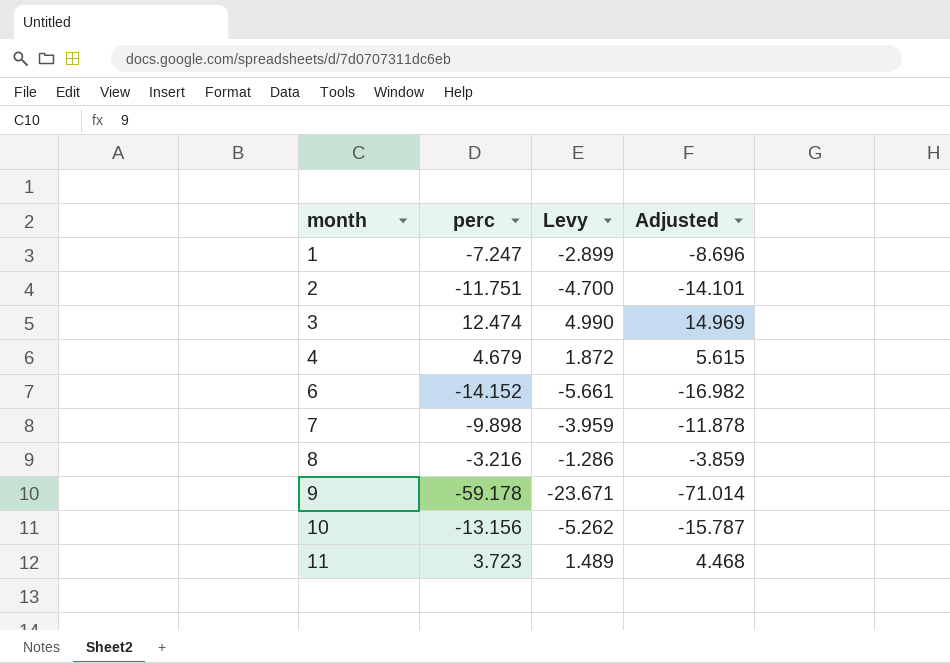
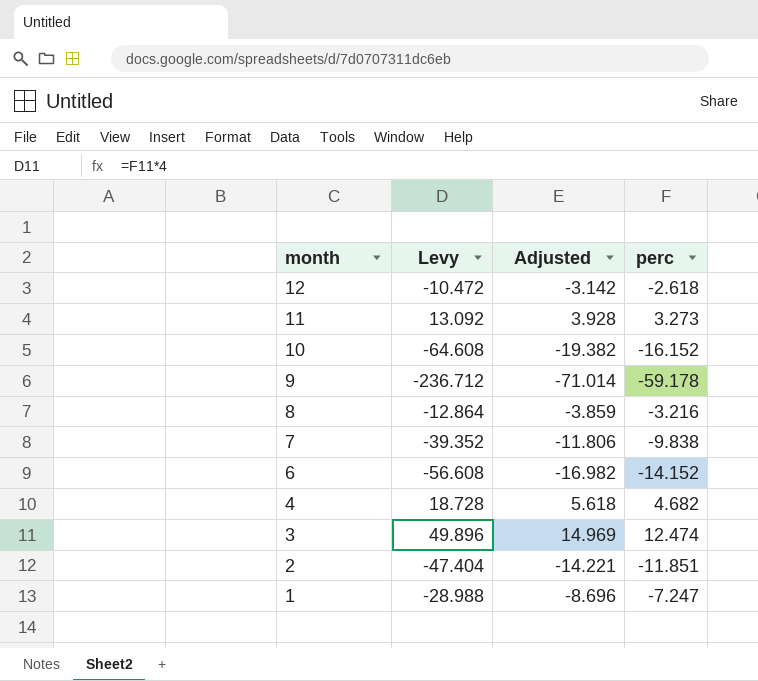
row order: month ascending -> month descending
column Levy | formula: [perc] * 0.4 -> [perc] * 4
column perc | position: 2 -> 4
row 12: none -> -10.472 | -3.142 | -2.618
11 | Adjusted: 4.468 -> 3.928
11 | perc: 3.723 -> 3.273
10 | Adjusted: -15.787 -> -19.382
10 | perc: -13.156 -> -16.152
7 | Adjusted: -11.878 -> -11.806
7 | perc: -9.898 -> -9.838
4 | Adjusted: 5.615 -> 5.618
4 | perc: 4.679 -> 4.682
2 | Adjusted: -14.101 -> -14.221
2 | perc: -11.751 -> -11.851

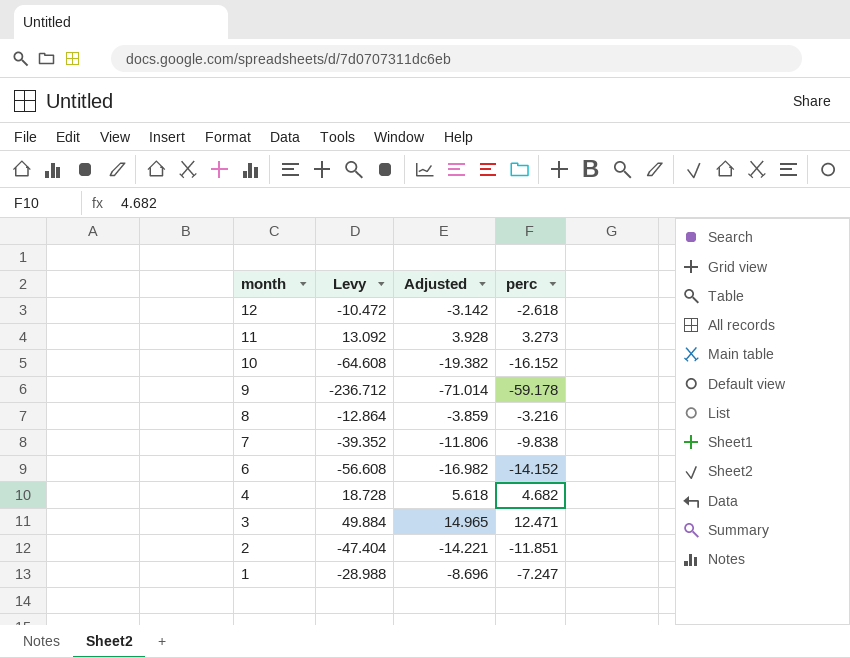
3 | Levy: 49.896 -> 49.884
3 | Adjusted: 14.969 -> 14.965
3 | perc: 12.474 -> 12.471

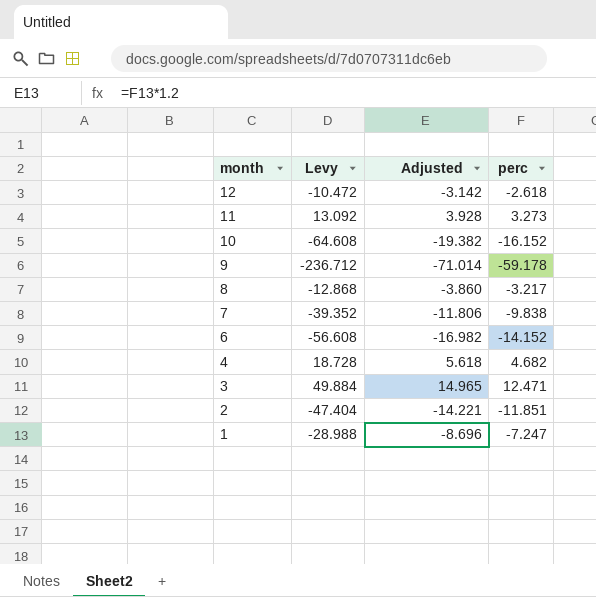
8 | Levy: -12.864 -> -12.868
8 | Adjusted: -3.859 -> -3.860
8 | perc: -3.216 -> -3.217

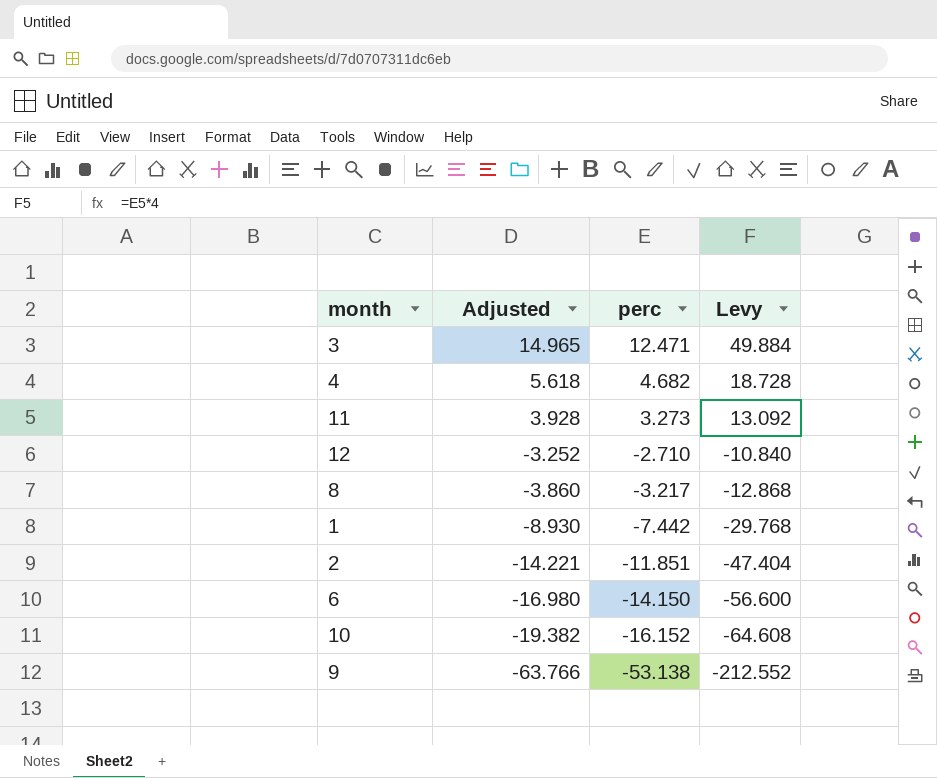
row order: month descending -> Adjusted descending
column Levy | position: 2 -> 4
row 7: -39.352 | -11.806 | -9.838 -> none
12 | Adjusted: -3.142 -> -3.252
12 | perc: -2.618 -> -2.710
12 | Levy: -10.472 -> -10.840
1 | Adjusted: -8.696 -> -8.930
1 | perc: -7.247 -> -7.442
1 | Levy: -28.988 -> -29.768
6 | Adjusted: -16.982 -> -16.980
6 | perc: -14.152 -> -14.150
6 | Levy: -56.608 -> -56.600
9 | Adjusted: -71.014 -> -63.766
9 | perc: -59.178 -> -53.138
9 | Levy: -236.712 -> -212.552

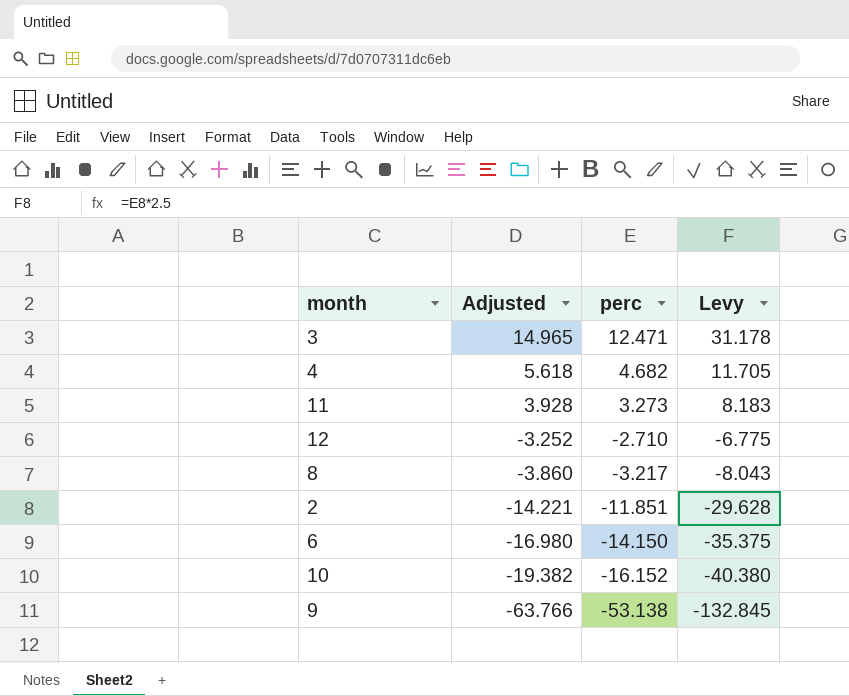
column Levy | formula: [perc] * 4 -> [perc] * 2.5
row 1: -8.930 | -7.442 | -29.768 -> none

